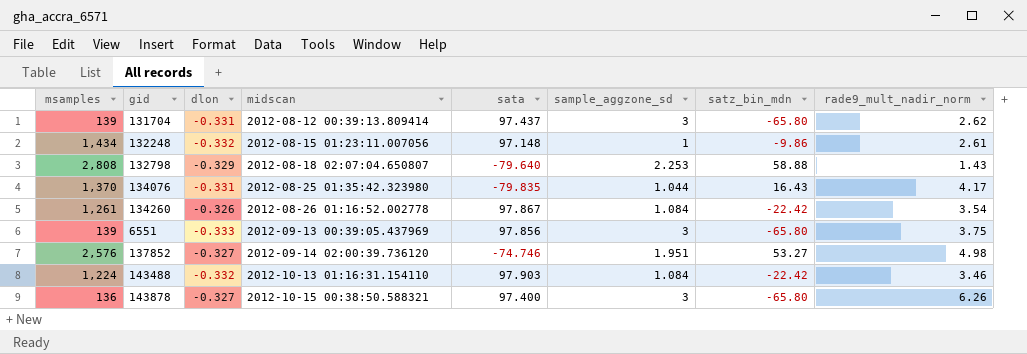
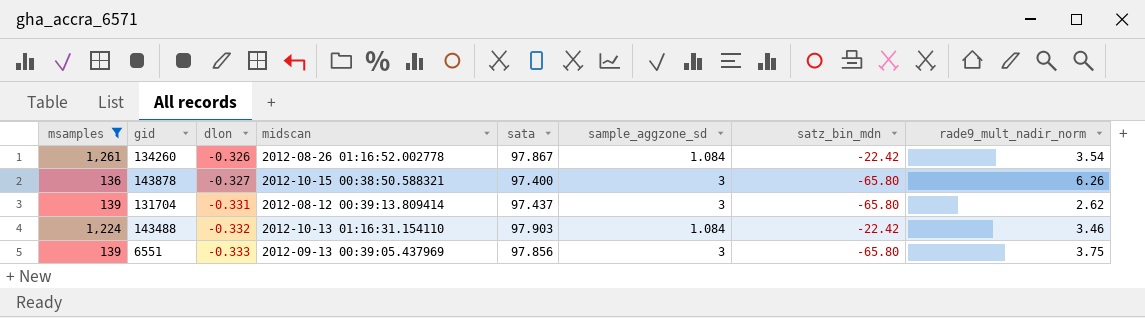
filter: none -> msamples <= 1,261
row order: midscan ascending -> dlon descending

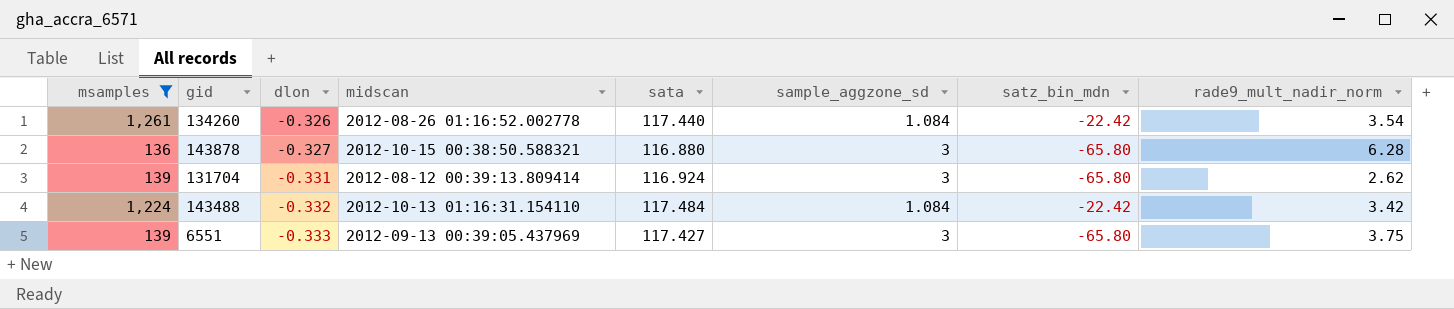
134260 | sata: 97.867 -> 117.440
143878 | sata: 97.400 -> 116.880
143878 | rade9_mult_nadir_norm: 6.26 -> 6.28
131704 | sata: 97.437 -> 116.924
143488 | sata: 97.903 -> 117.484
143488 | rade9_mult_nadir_norm: 3.46 -> 3.42
6551 | sata: 97.856 -> 117.427

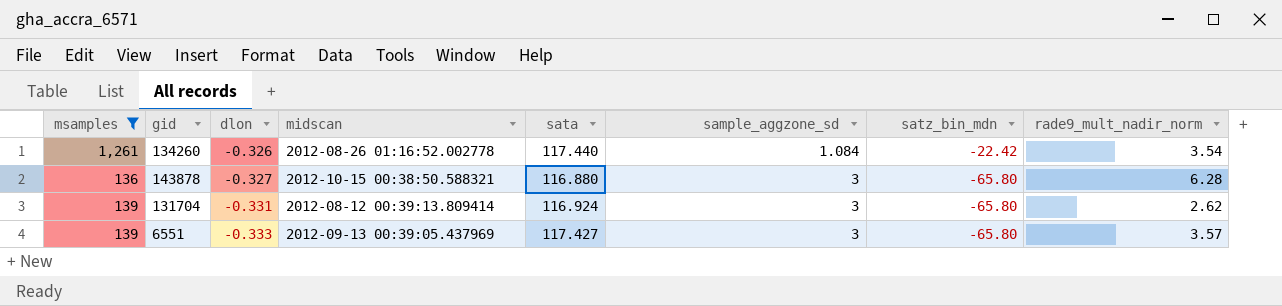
row 143488: 1,224 | -0.332 | 2012-10-13 01:16:31.154110 | 117.484 | 1.084 | -22.42 | 3.42 -> none
6551 | rade9_mult_nadir_norm: 3.75 -> 3.57

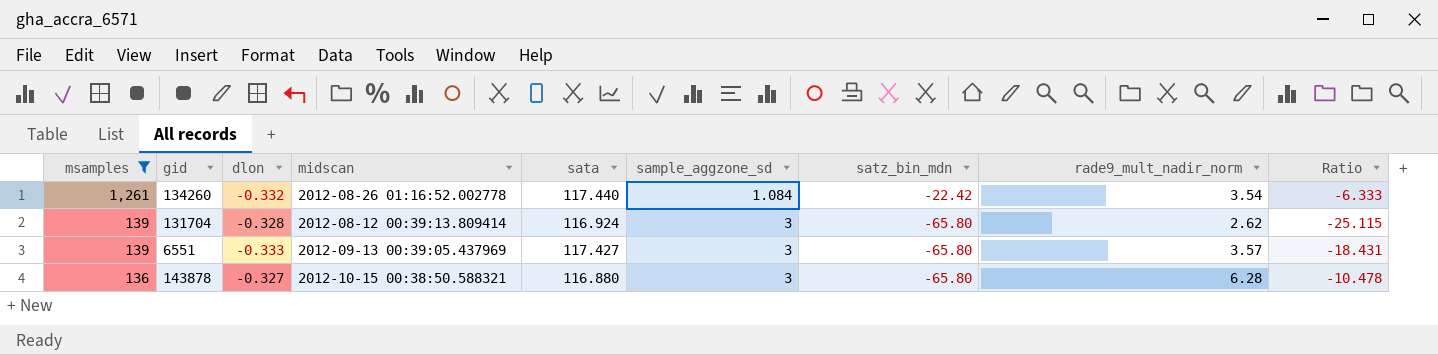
row order: dlon descending -> msamples descending
column Ratio | formula: none -> [satz_bin_mdn] / [rade9_mult_nadir_norm]
134260 | dlon: -0.326 -> -0.332
131704 | dlon: -0.331 -> -0.328

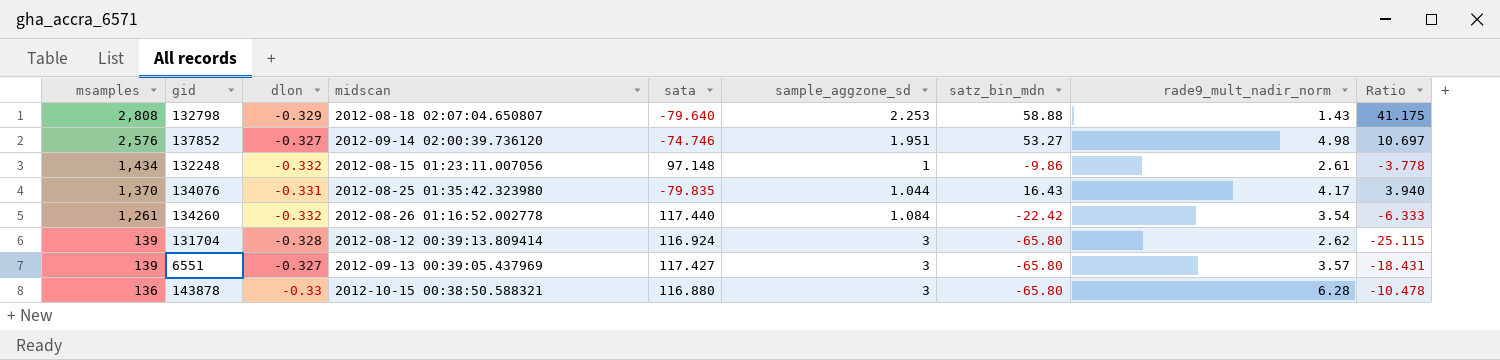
filter: msamples <= 1,261 -> none
6551 | dlon: -0.333 -> -0.327
143878 | dlon: -0.327 -> -0.33

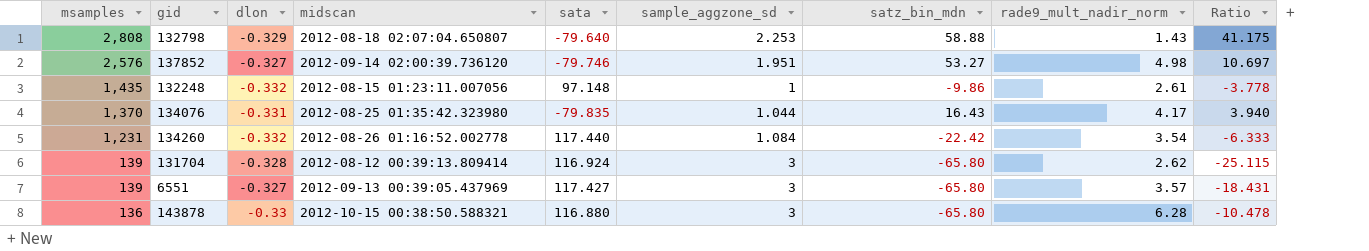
137852 | sata: -74.746 -> -79.746
132248 | msamples: 1,434 -> 1,435
134260 | msamples: 1,261 -> 1,231

